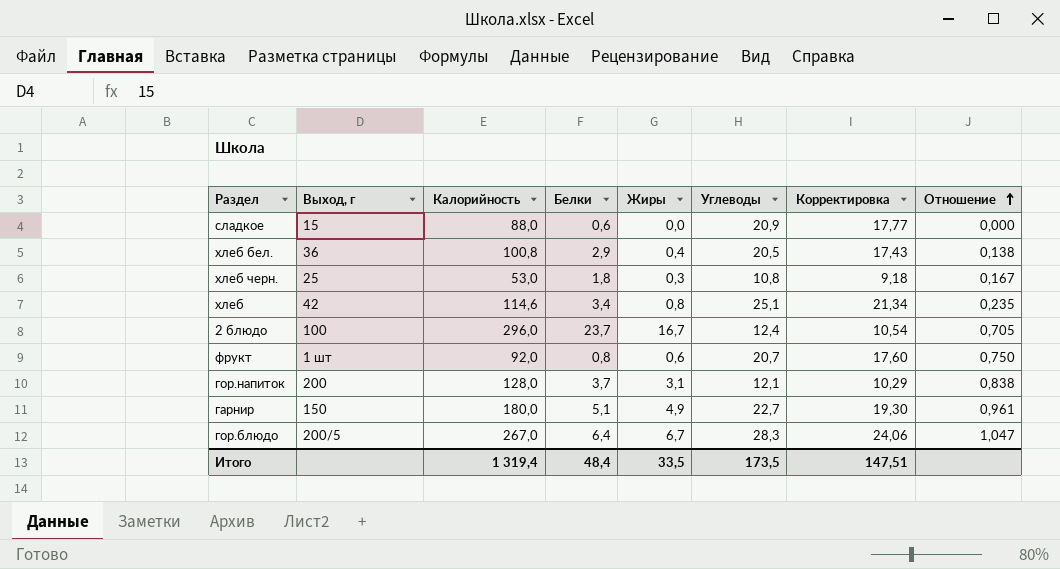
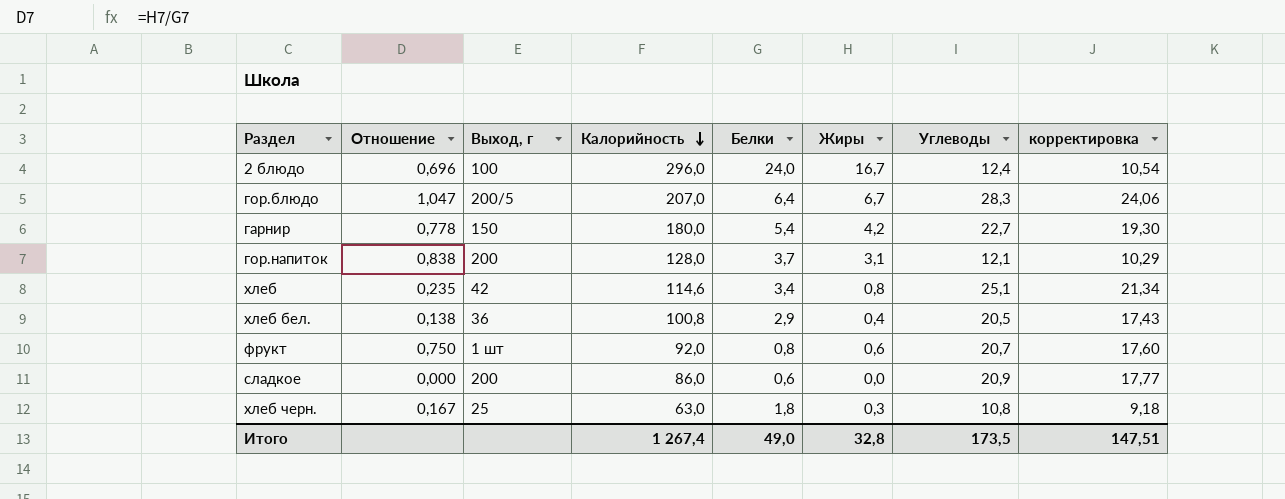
row order: Отношение ascending -> Калорийность descending
column Отношение | position: 8 -> 2
column name: Корректировка -> корректировка
2 блюдо | Отношение: 0,705 -> 0,696
2 блюдо | Белки: 23,7 -> 24,0
гор.блюдо | Калорийность: 267,0 -> 207,0
гарнир | Отношение: 0,961 -> 0,778
гарнир | Белки: 5,1 -> 5,4
гарнир | Жиры: 4,9 -> 4,2
сладкое | Выход, г: 15 -> 200
сладкое | Калорийность: 88,0 -> 86,0
хлеб черн. | Калорийность: 53,0 -> 63,0
Итого | Калорийность: 1 319,4 -> 1 267,4
Итого | Белки: 48,4 -> 49,0
Итого | Жиры: 33,5 -> 32,8

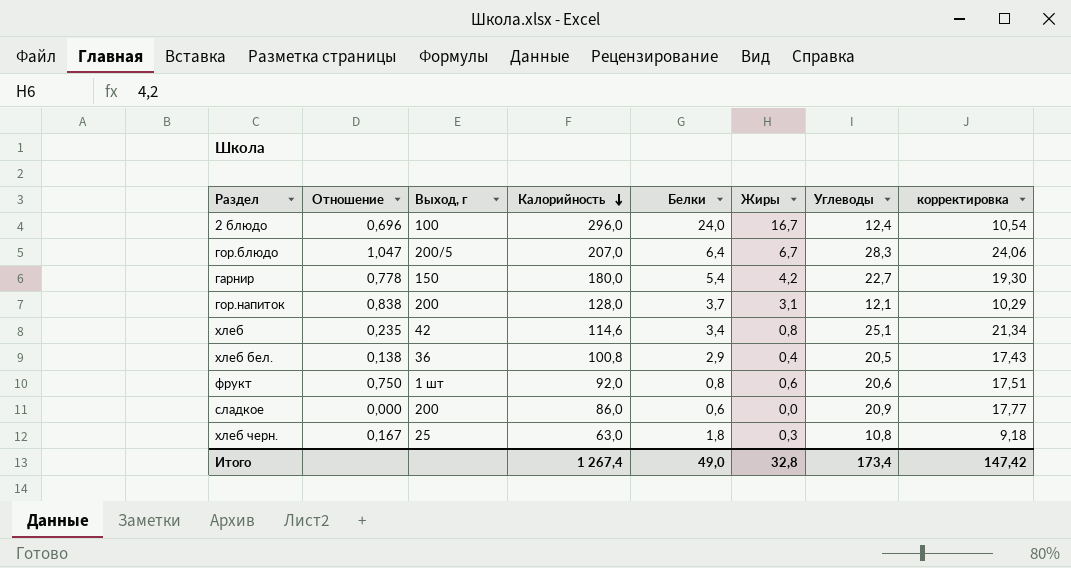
фрукт | Углеводы: 20,7 -> 20,6
фрукт | корректировка: 17,60 -> 17,51
Итого | Углеводы: 173,5 -> 173,4
Итого | корректировка: 147,51 -> 147,42

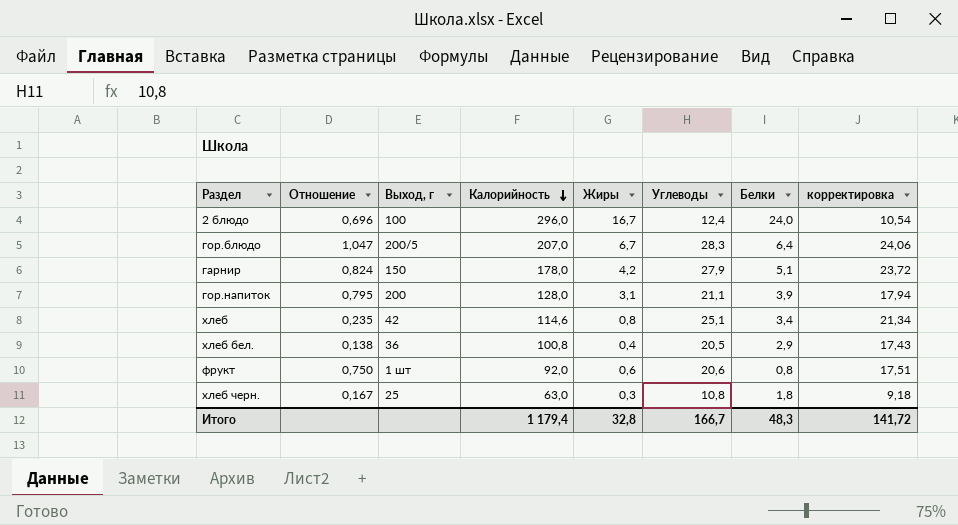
column Белки | position: 5 -> 7
row сладкое: 0,000 | 200 | 86,0 | 0,6 | 0,0 | 20,9 | 17,77 -> none
гарнир | Отношение: 0,778 -> 0,824
гарнир | Калорийность: 180,0 -> 178,0
гарнир | Углеводы: 22,7 -> 27,9
гарнир | Белки: 5,4 -> 5,1
гарнир | корректировка: 19,30 -> 23,72
гор.напиток | Отношение: 0,838 -> 0,795
гор.напиток | Углеводы: 12,1 -> 21,1
гор.напиток | Белки: 3,7 -> 3,9
гор.напиток | корректировка: 10,29 -> 17,94
Итого | Калорийность: 1 267,4 -> 1 179,4
Итого | Углеводы: 173,4 -> 166,7
Итого | Белки: 49,0 -> 48,3
Итого | корректировка: 147,42 -> 141,72

